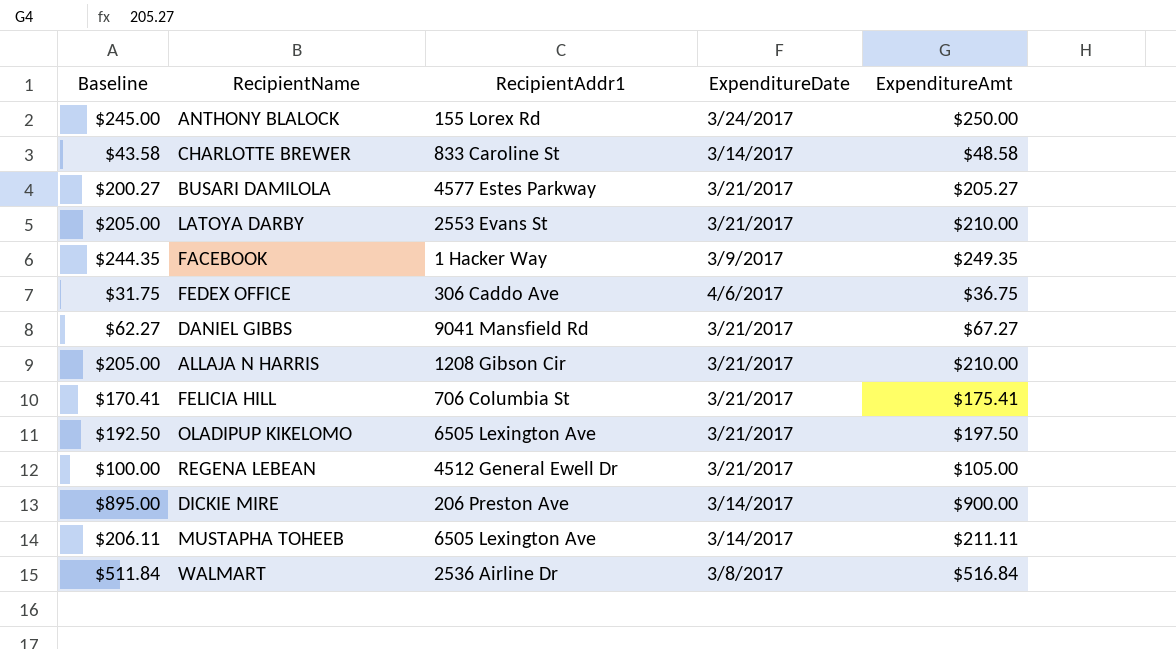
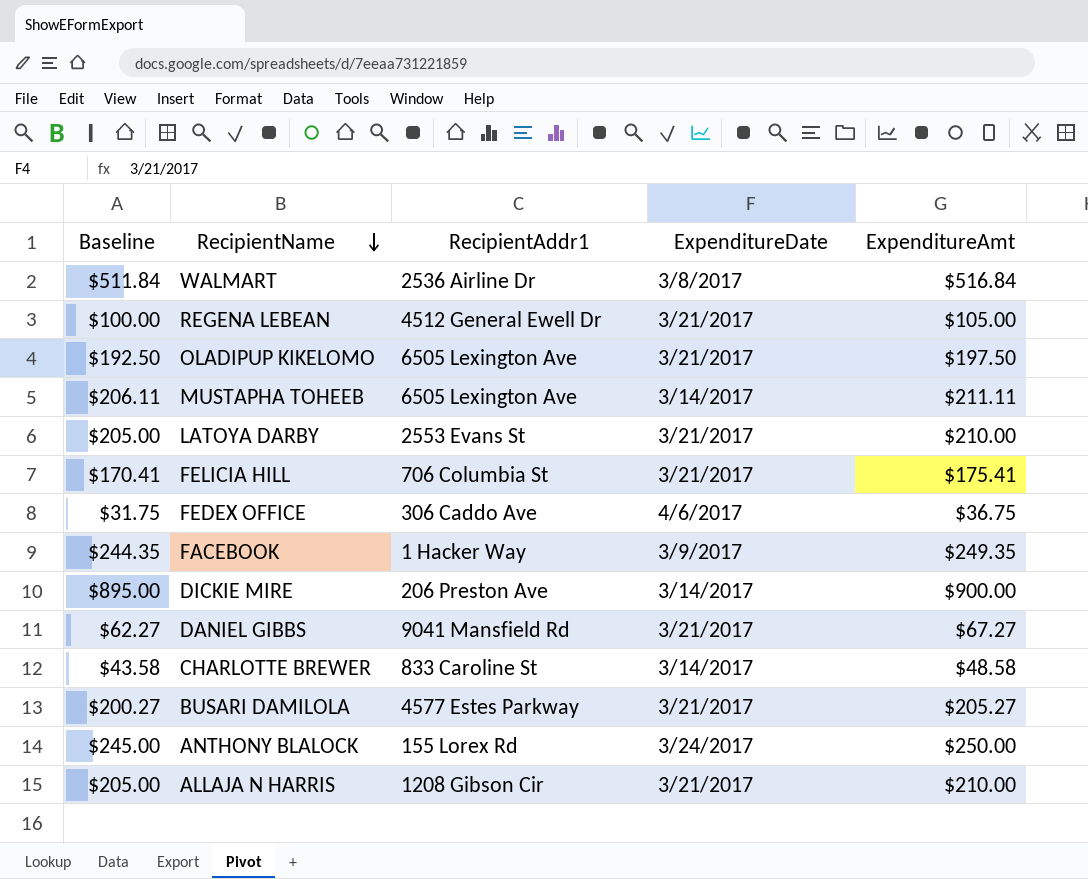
row order: none -> RecipientName descending

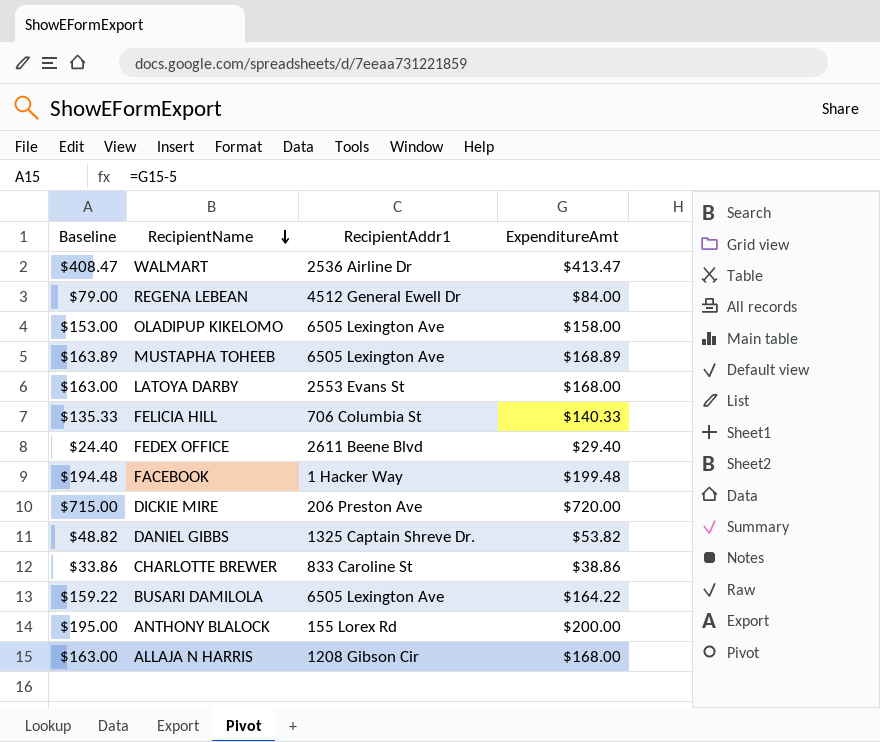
column ExpenditureDate | position: 4 -> none
WALMART | Baseline: $511.84 -> $408.47
WALMART | ExpenditureAmt: $516.84 -> $413.47
REGENA LEBEAN | Baseline: $100.00 -> $79.00
REGENA LEBEAN | ExpenditureAmt: $105.00 -> $84.00
OLADIPUP KIKELOMO | Baseline: $192.50 -> $153.00
OLADIPUP KIKELOMO | ExpenditureAmt: $197.50 -> $158.00
MUSTAPHA TOHEEB | Baseline: $206.11 -> $163.89
MUSTAPHA TOHEEB | ExpenditureAmt: $211.11 -> $168.89
LATOYA DARBY | Baseline: $205.00 -> $163.00
LATOYA DARBY | ExpenditureAmt: $210.00 -> $168.00
FELICIA HILL | Baseline: $170.41 -> $135.33
FELICIA HILL | ExpenditureAmt: $175.41 -> $140.33
FEDEX OFFICE | Baseline: $31.75 -> $24.40
FEDEX OFFICE | RecipientAddr1: 306 Caddo Ave -> 2611 Beene Blvd
FEDEX OFFICE | ExpenditureAmt: $36.75 -> $29.40
FACEBOOK | Baseline: $244.35 -> $194.48
FACEBOOK | ExpenditureAmt: $249.35 -> $199.48
DICKIE MIRE | Baseline: $895.00 -> $715.00
DICKIE MIRE | ExpenditureAmt: $900.00 -> $720.00
DANIEL GIBBS | Baseline: $62.27 -> $48.82
DANIEL GIBBS | RecipientAddr1: 9041 Mansfield Rd -> 1325 Captain Shreve Dr.
DANIEL GIBBS | ExpenditureAmt: $67.27 -> $53.82
CHARLOTTE BREWER | Baseline: $43.58 -> $33.86
CHARLOTTE BREWER | ExpenditureAmt: $48.58 -> $38.86
BUSARI DAMILOLA | Baseline: $200.27 -> $159.22
BUSARI DAMILOLA | RecipientAddr1: 4577 Estes Parkway -> 6505 Lexington Ave
BUSARI DAMILOLA | ExpenditureAmt: $205.27 -> $164.22
ANTHONY BLALOCK | Baseline: $245.00 -> $195.00
ANTHONY BLALOCK | ExpenditureAmt: $250.00 -> $200.00
ALLAJA N HARRIS | Baseline: $205.00 -> $163.00
ALLAJA N HARRIS | ExpenditureAmt: $210.00 -> $168.00

